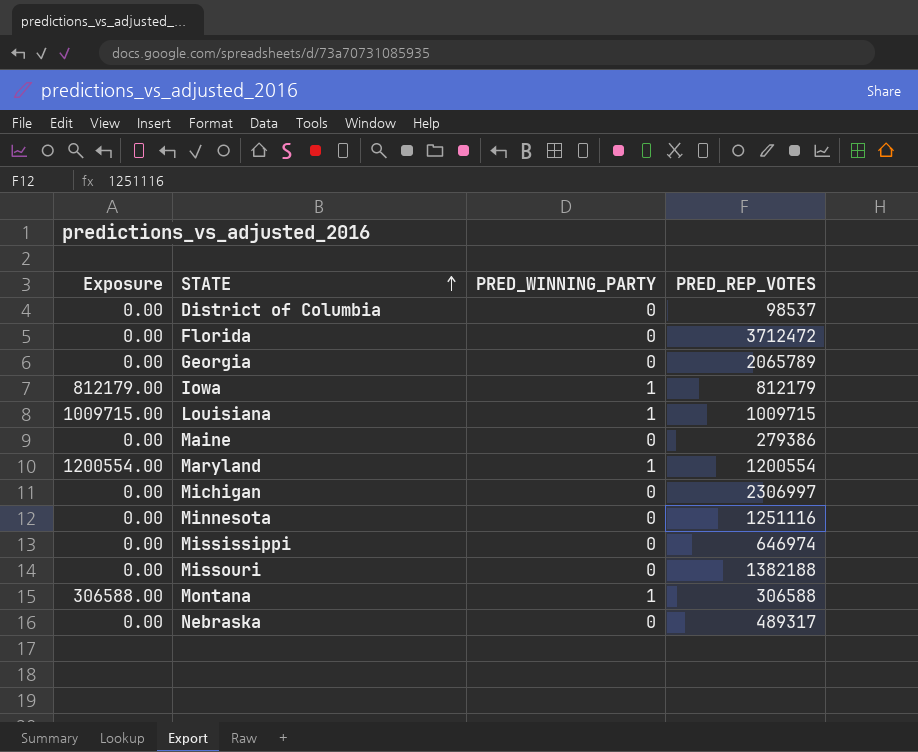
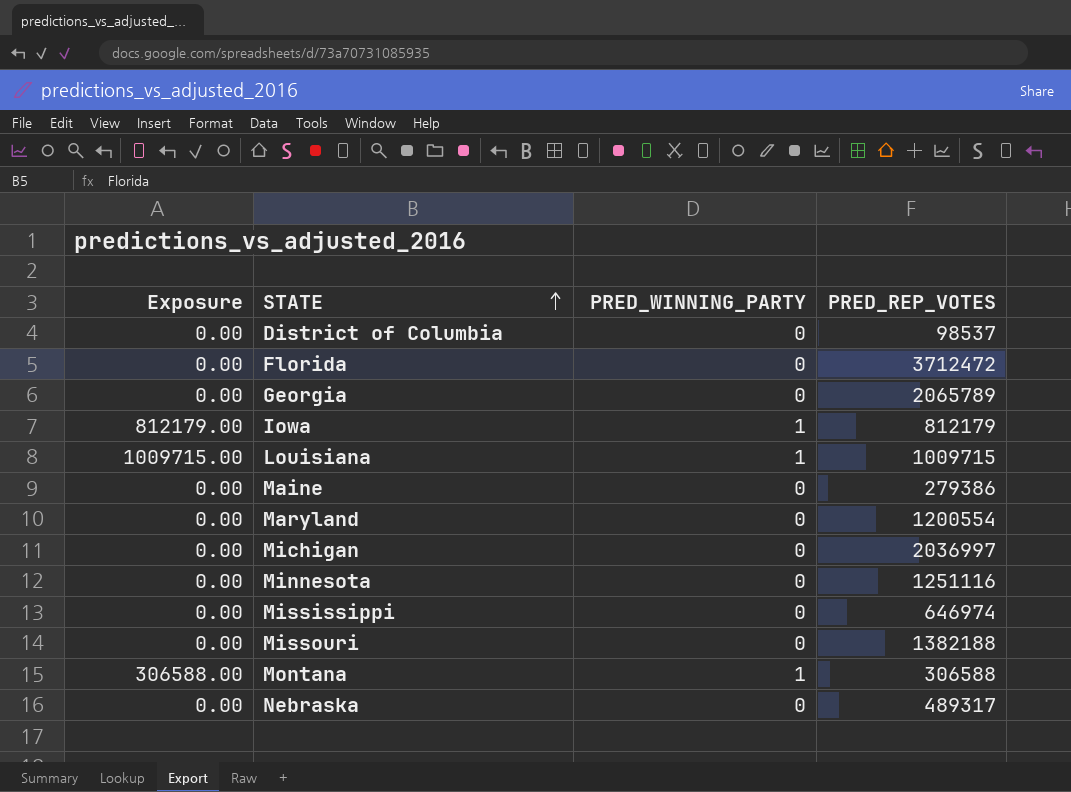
Maryland | Exposure: 1200554.00 -> 0.00
Maryland | PRED_WINNING_PARTY: 1 -> 0
Michigan | PRED_REP_VOTES: 2306997 -> 2036997

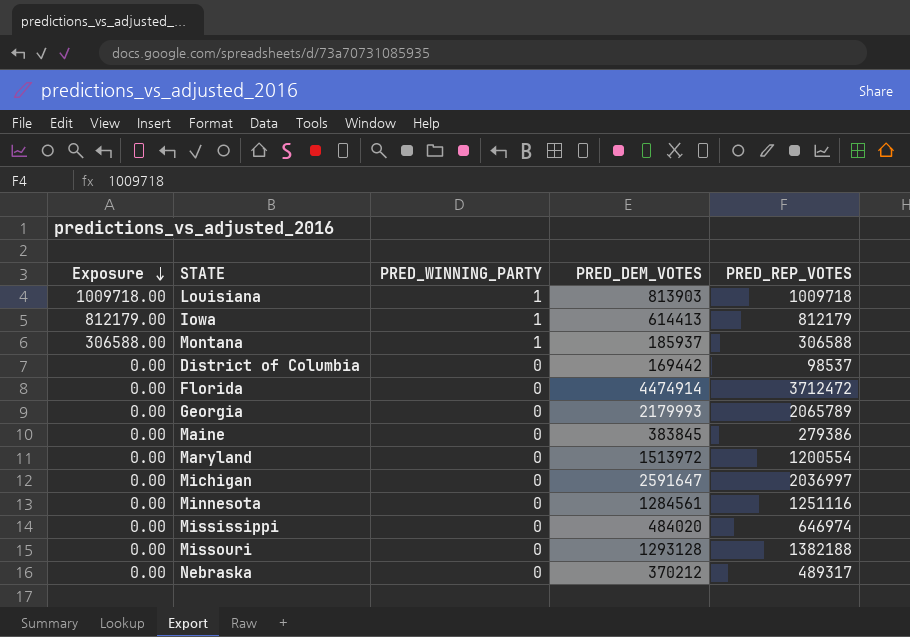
row order: STATE ascending -> Exposure descending
column PRED_DEM_VOTES | position: none -> 4
Louisiana | Exposure: 1009715.00 -> 1009718.00
Louisiana | PRED_REP_VOTES: 1009715 -> 1009718

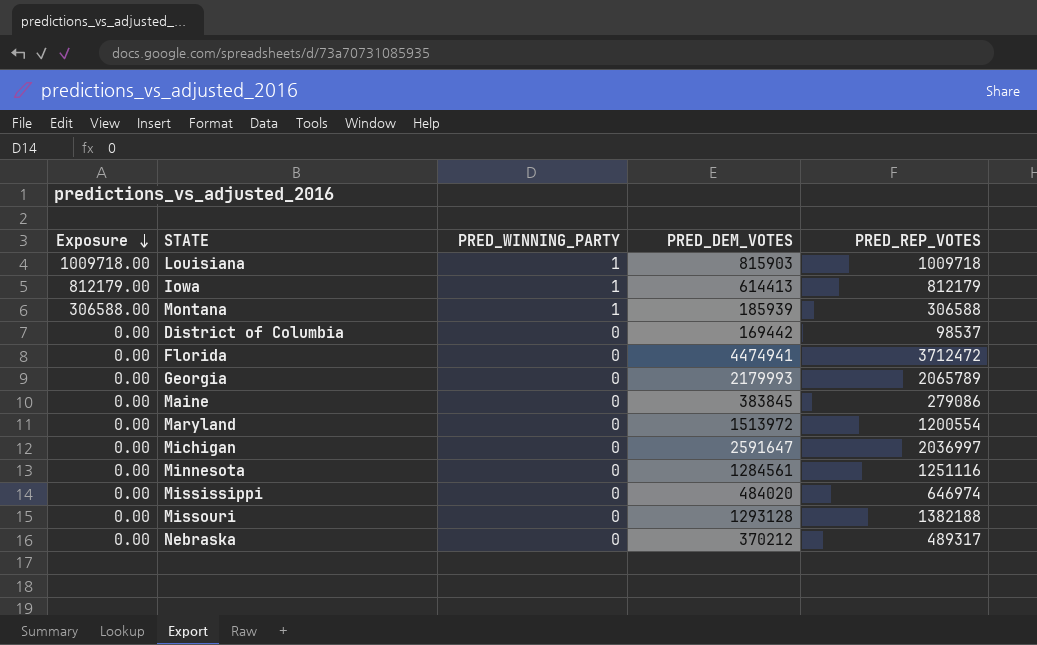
Louisiana | PRED_DEM_VOTES: 813903 -> 815903
Montana | PRED_DEM_VOTES: 185937 -> 185939
Florida | PRED_DEM_VOTES: 4474914 -> 4474941
Maine | PRED_REP_VOTES: 279386 -> 279086

